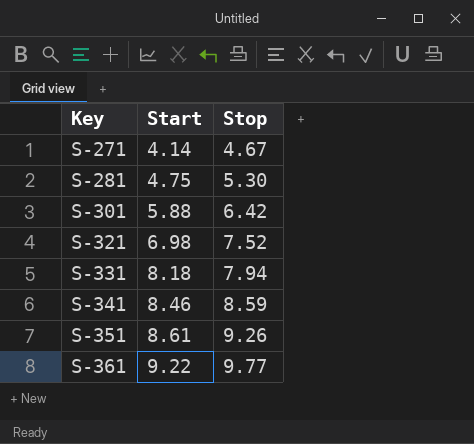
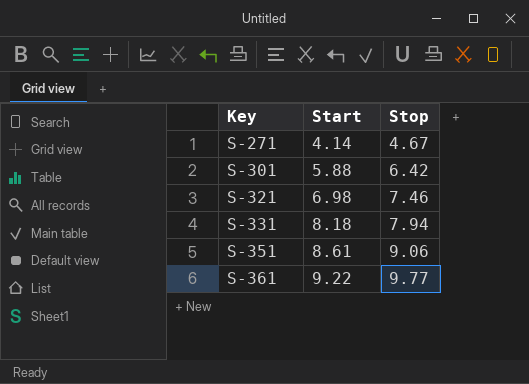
row S-281: 4.75 | 5.30 -> none
row S-341: 8.46 | 8.59 -> none
S-321 | Stop: 7.52 -> 7.46
S-351 | Stop: 9.26 -> 9.06

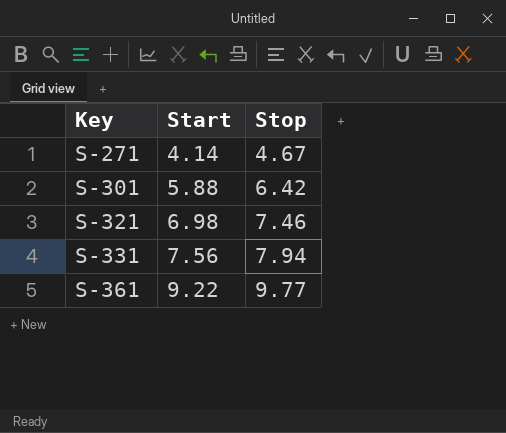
row S-351: 8.61 | 9.06 -> none
S-331 | Start: 8.18 -> 7.56

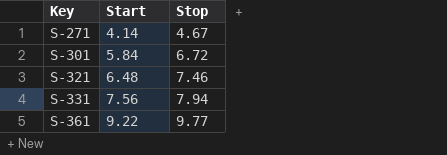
S-301 | Start: 5.88 -> 5.84
S-301 | Stop: 6.42 -> 6.72
S-321 | Start: 6.98 -> 6.48

